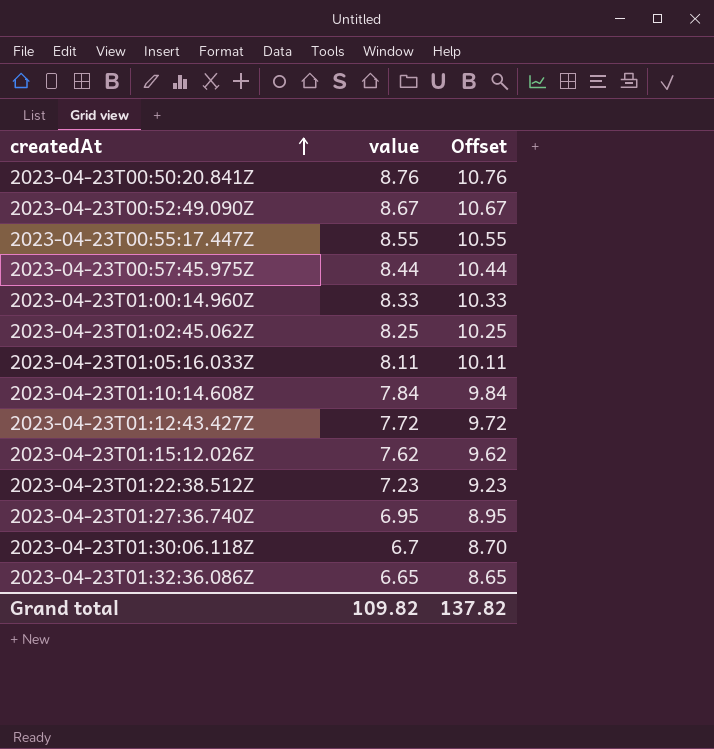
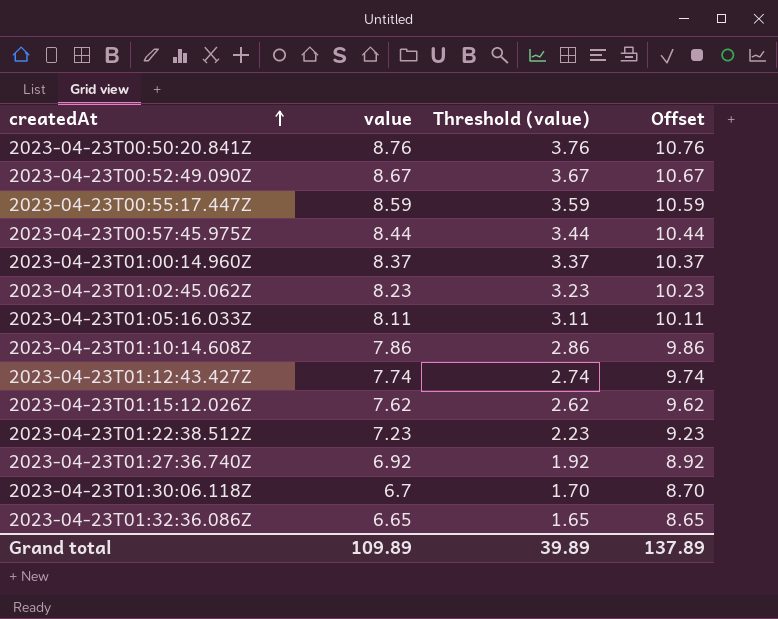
column Threshold (value) | formula: none -> [value] - 5
2023-04-23T00:55:17.447Z | value: 8.55 -> 8.59
2023-04-23T00:55:17.447Z | Offset: 10.55 -> 10.59
2023-04-23T01:00:14.960Z | value: 8.33 -> 8.37
2023-04-23T01:00:14.960Z | Offset: 10.33 -> 10.37
2023-04-23T01:02:45.062Z | value: 8.25 -> 8.23
2023-04-23T01:02:45.062Z | Offset: 10.25 -> 10.23
2023-04-23T01:10:14.608Z | value: 7.84 -> 7.86
2023-04-23T01:10:14.608Z | Offset: 9.84 -> 9.86
2023-04-23T01:12:43.427Z | value: 7.72 -> 7.74
2023-04-23T01:12:43.427Z | Offset: 9.72 -> 9.74
2023-04-23T01:27:36.740Z | value: 6.95 -> 6.92
2023-04-23T01:27:36.740Z | Offset: 8.95 -> 8.92
Grand total | value: 109.82 -> 109.89
Grand total | Offset: 137.82 -> 137.89

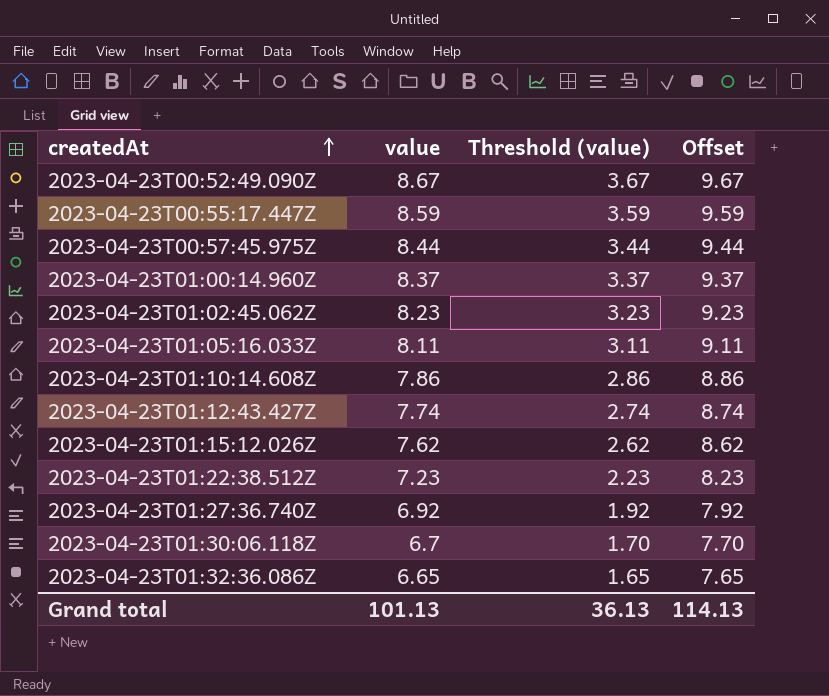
column Offset | formula: [value] + 2 -> [value] + 1
row 2023-04-23T00:50:20.841Z: 8.76 | 3.76 | 10.76 -> none
Grand total | value: 109.89 -> 101.13
Grand total | Threshold (value): 39.89 -> 36.13
Grand total | Offset: 137.89 -> 114.13

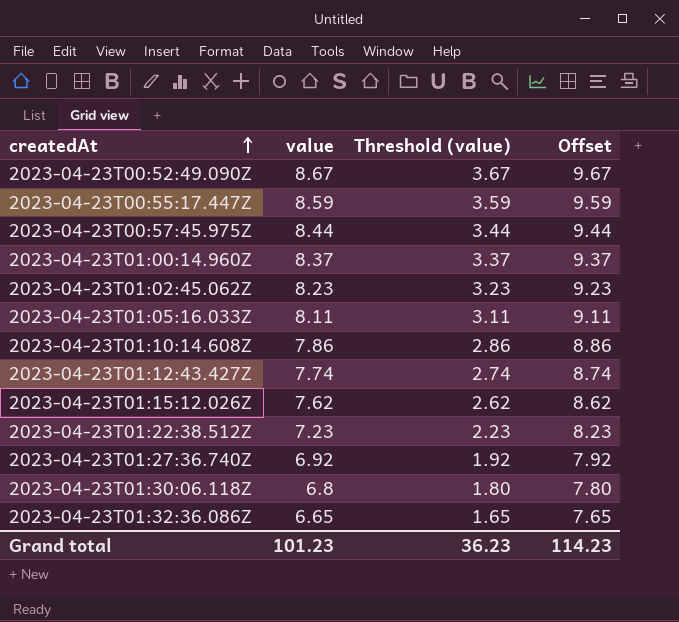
2023-04-23T01:30:06.118Z | value: 6.7 -> 6.8
2023-04-23T01:30:06.118Z | Threshold (value): 1.70 -> 1.80
2023-04-23T01:30:06.118Z | Offset: 7.70 -> 7.80
Grand total | value: 101.13 -> 101.23
Grand total | Threshold (value): 36.13 -> 36.23
Grand total | Offset: 114.13 -> 114.23

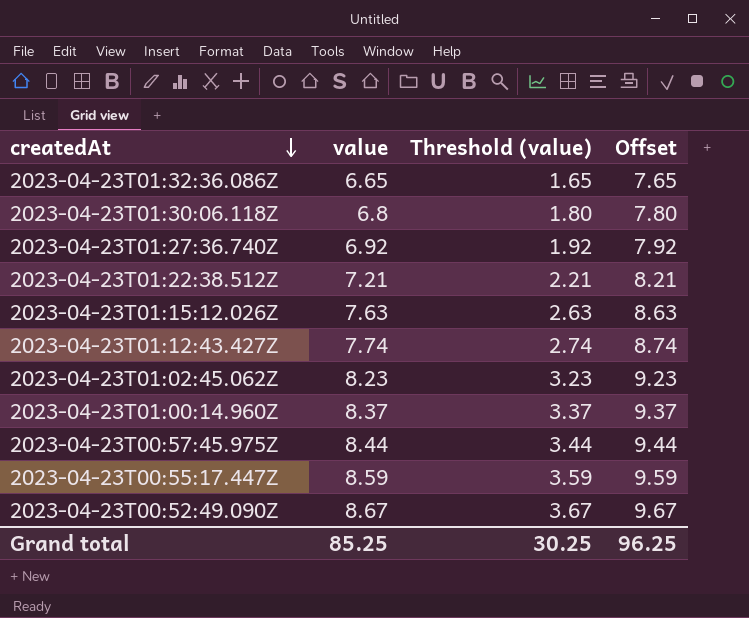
row order: createdAt ascending -> createdAt descending
row 2023-04-23T01:05:16.033Z: 8.11 | 3.11 | 9.11 -> none
row 2023-04-23T01:10:14.608Z: 7.86 | 2.86 | 8.86 -> none
2023-04-23T01:22:38.512Z | value: 7.23 -> 7.21
2023-04-23T01:22:38.512Z | Threshold (value): 2.23 -> 2.21
2023-04-23T01:22:38.512Z | Offset: 8.23 -> 8.21
2023-04-23T01:15:12.026Z | value: 7.62 -> 7.63
2023-04-23T01:15:12.026Z | Threshold (value): 2.62 -> 2.63
2023-04-23T01:15:12.026Z | Offset: 8.62 -> 8.63
Grand total | value: 101.23 -> 85.25
Grand total | Threshold (value): 36.23 -> 30.25
Grand total | Offset: 114.23 -> 96.25

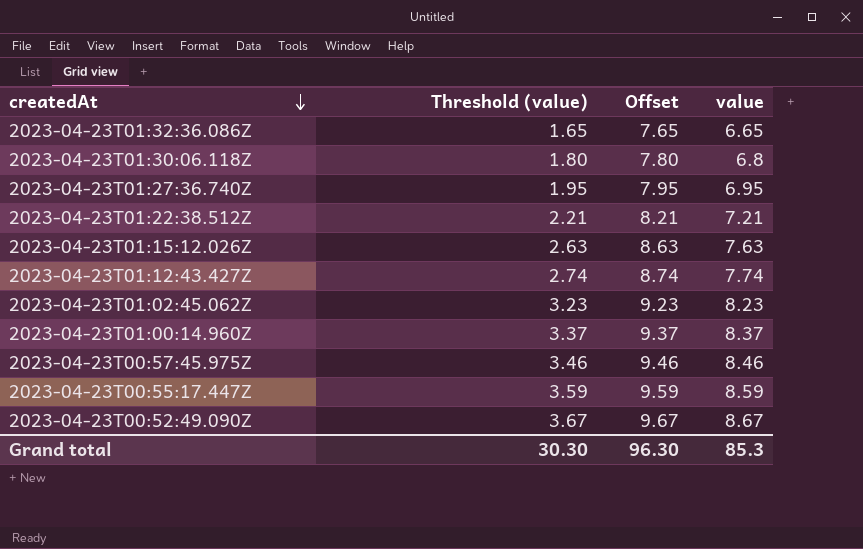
column value | position: 2 -> 4
2023-04-23T01:27:36.740Z | Threshold (value): 1.92 -> 1.95
2023-04-23T01:27:36.740Z | Offset: 7.92 -> 7.95
2023-04-23T01:27:36.740Z | value: 6.92 -> 6.95
2023-04-23T00:57:45.975Z | Threshold (value): 3.44 -> 3.46
2023-04-23T00:57:45.975Z | Offset: 9.44 -> 9.46
2023-04-23T00:57:45.975Z | value: 8.44 -> 8.46
Grand total | Threshold (value): 30.25 -> 30.30
Grand total | Offset: 96.25 -> 96.30
Grand total | value: 85.25 -> 85.3

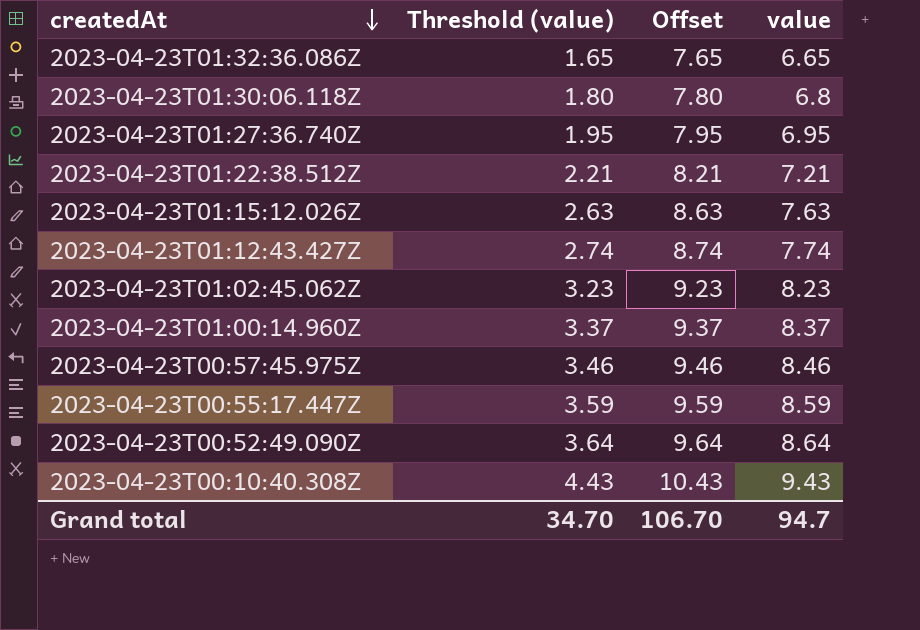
2023-04-23T00:52:49.090Z | Threshold (value): 3.67 -> 3.64
2023-04-23T00:52:49.090Z | Offset: 9.67 -> 9.64
2023-04-23T00:52:49.090Z | value: 8.67 -> 8.64
row 2023-04-23T00:10:40.308Z: none -> 4.43 | 10.43 | 9.43
Grand total | Threshold (value): 30.30 -> 34.70
Grand total | Offset: 96.30 -> 106.70
Grand total | value: 85.3 -> 94.7

